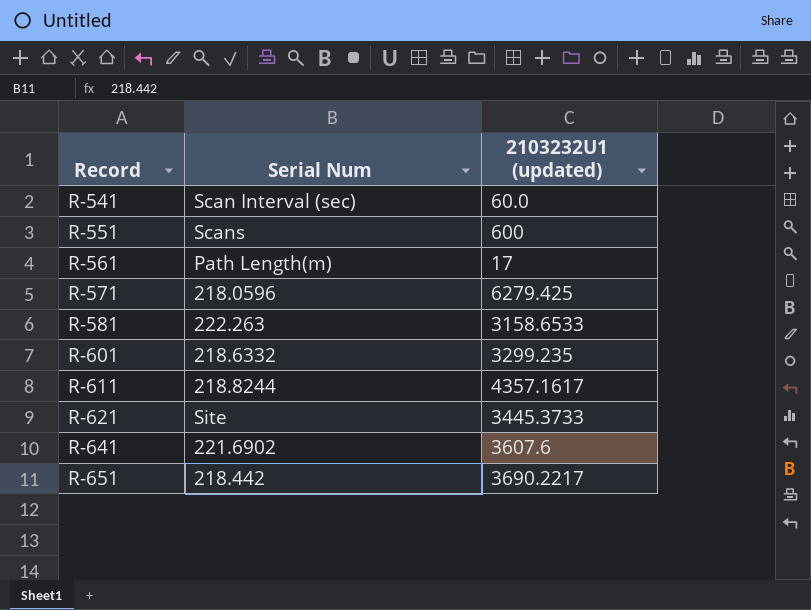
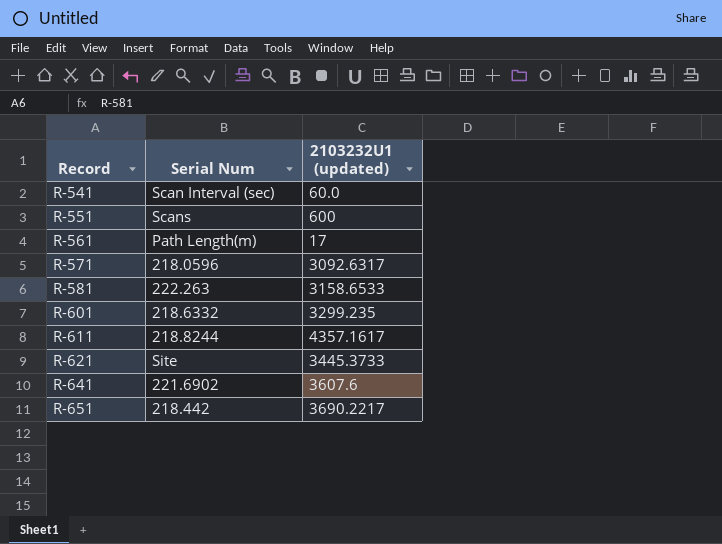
R-571 | 2103232U1 (updated): 6279.425 -> 3092.6317

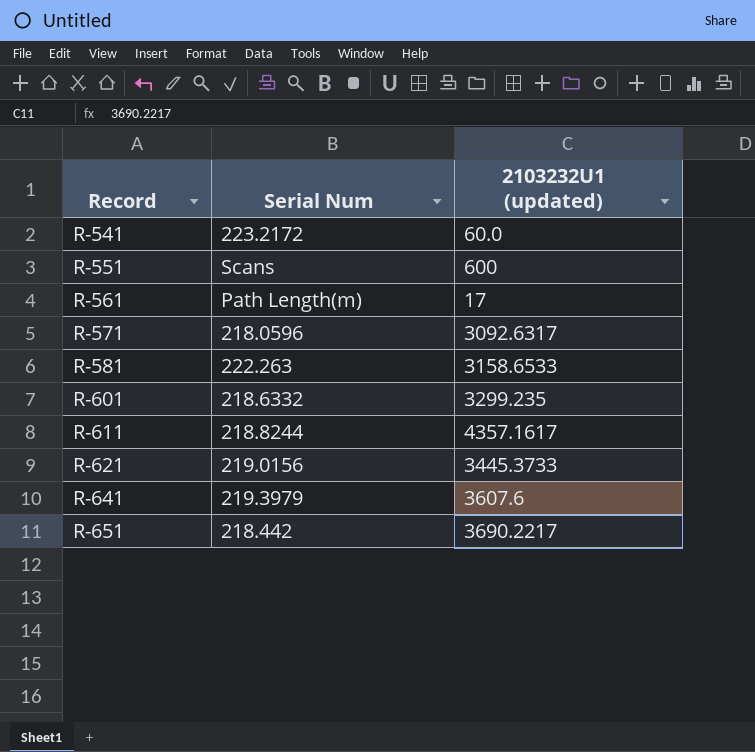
R-541 | Serial Num: Scan Interval (sec) -> 223.2172
R-621 | Serial Num: Site -> 219.0156
R-641 | Serial Num: 221.6902 -> 219.3979

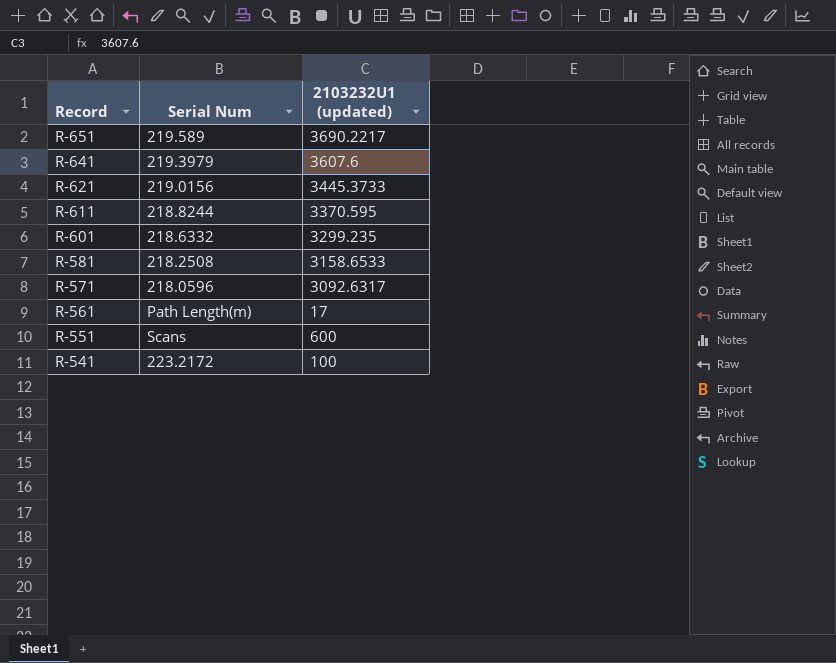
row order: Record ascending -> Record descending
R-651 | Serial Num: 218.442 -> 219.589
R-611 | 2103232U1 (updated): 4357.1617 -> 3370.595
R-581 | Serial Num: 222.263 -> 218.2508
R-541 | 2103232U1 (updated): 60.0 -> 100

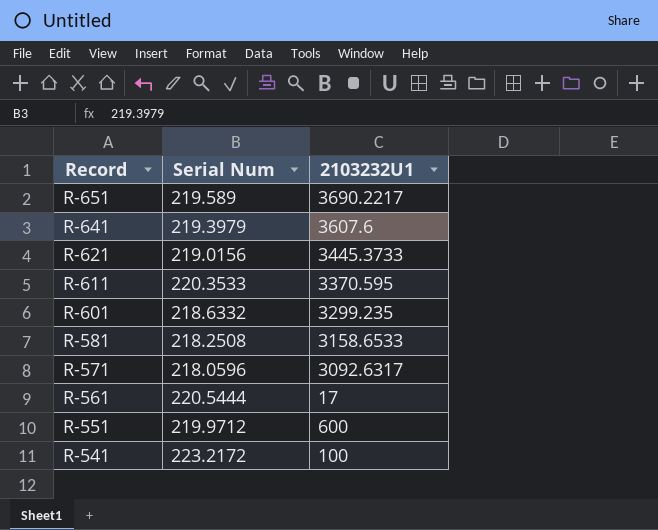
column name: 2103232U1 (updated) -> 2103232U1
R-611 | Serial Num: 218.8244 -> 220.3533
R-561 | Serial Num: Path Length(m) -> 220.5444
R-551 | Serial Num: Scans -> 219.9712

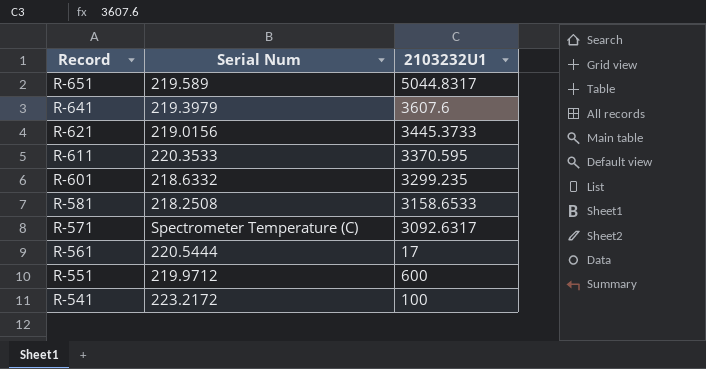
R-651 | 2103232U1: 3690.2217 -> 5044.8317
R-571 | Serial Num: 218.0596 -> Spectrometer Temperature (C)

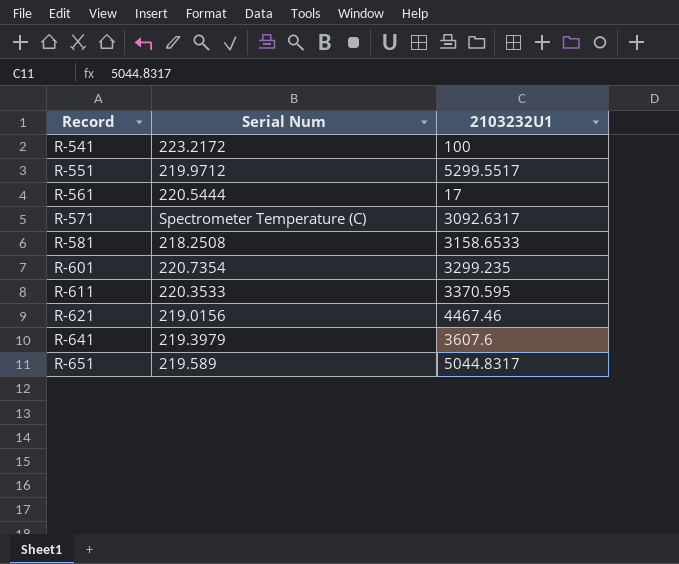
row order: Record descending -> Record ascending
R-551 | 2103232U1: 600 -> 5299.5517
R-601 | Serial Num: 218.6332 -> 220.7354
R-621 | 2103232U1: 3445.3733 -> 4467.46

